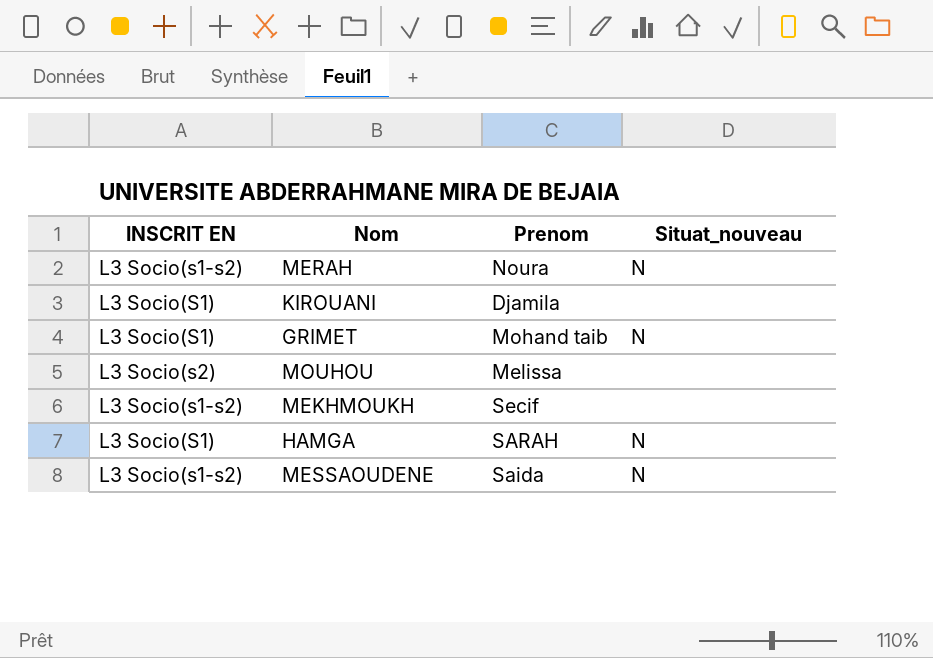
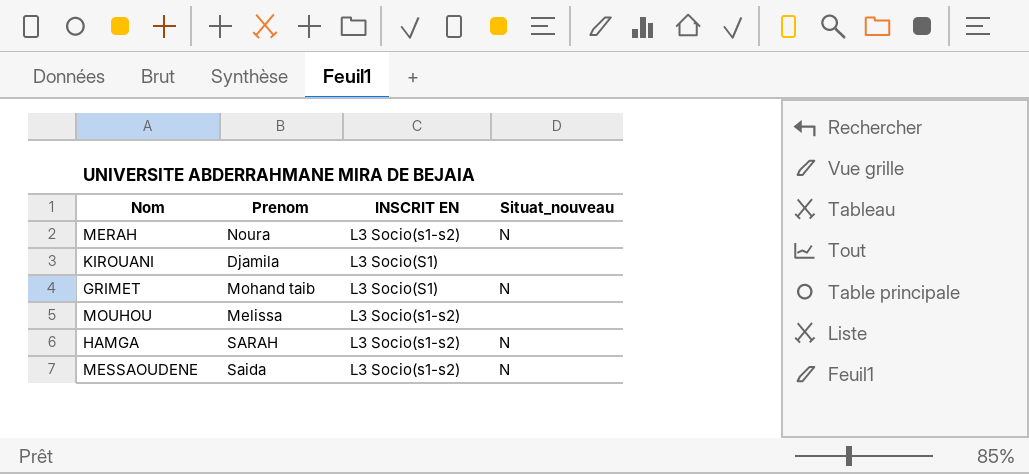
column INSCRIT EN | position: 1 -> 3
row MEKHMOUKH: L3 Socio(s1-s2) | Secif | none -> none
MOUHOU | INSCRIT EN: L3 Socio(s2) -> L3 Socio(s1-s2)
HAMGA | INSCRIT EN: L3 Socio(S1) -> L3 Socio(s1-s2)

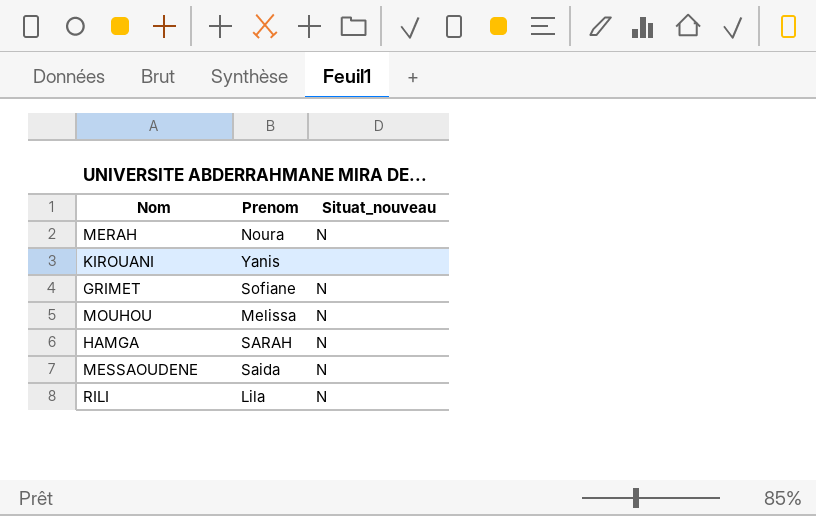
column INSCRIT EN | position: 3 -> none
KIROUANI | Prenom: Djamila -> Yanis
GRIMET | Prenom: Mohand taib -> Sofiane
MOUHOU | Situat_nouveau: none -> N
row RILI: none -> Lila | N

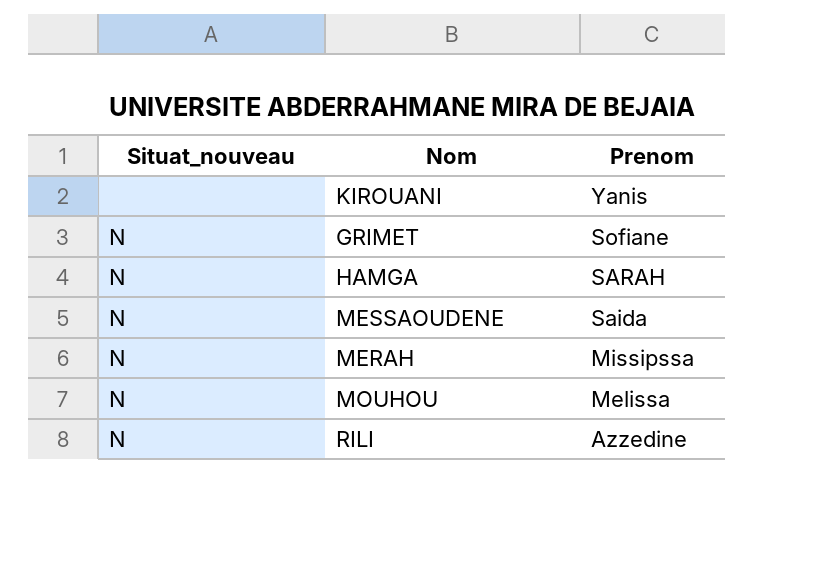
row order: none -> Prenom descending
column Situat_nouveau | position: 3 -> 1
MERAH | Prenom: Noura -> Missipssa
RILI | Prenom: Lila -> Azzedine

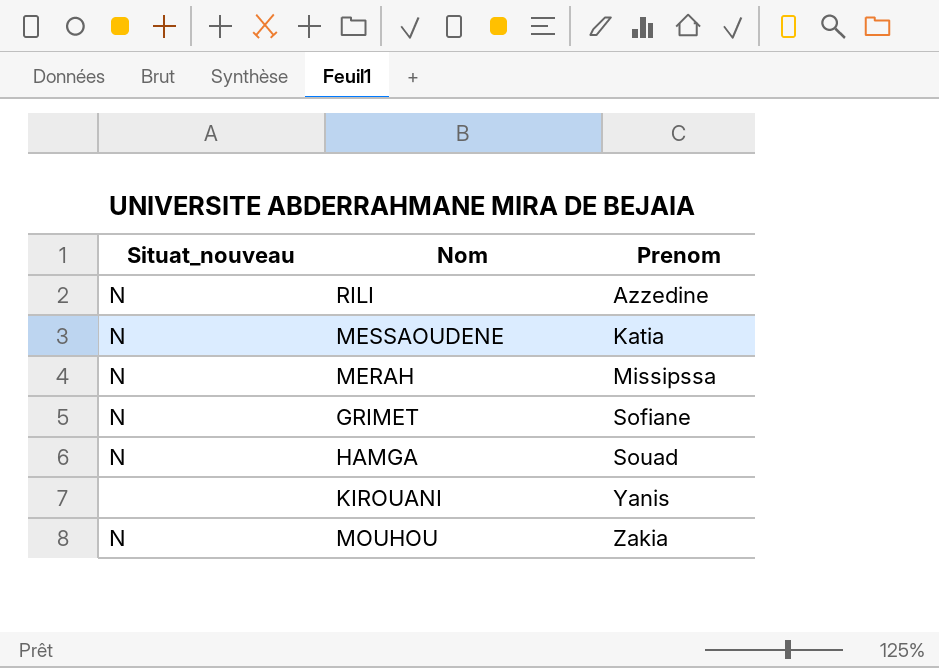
row order: Prenom descending -> Prenom ascending
MESSAOUDENE | Prenom: Saida -> Katia
HAMGA | Prenom: SARAH -> Souad
MOUHOU | Prenom: Melissa -> Zakia

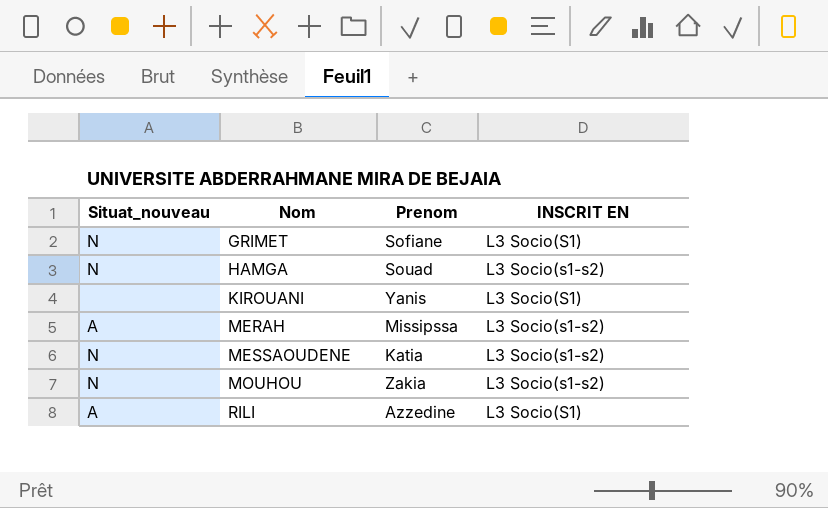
row order: Prenom ascending -> Nom ascending
column INSCRIT EN | position: none -> 4
MERAH | Situat_nouveau: N -> A
RILI | Situat_nouveau: N -> A

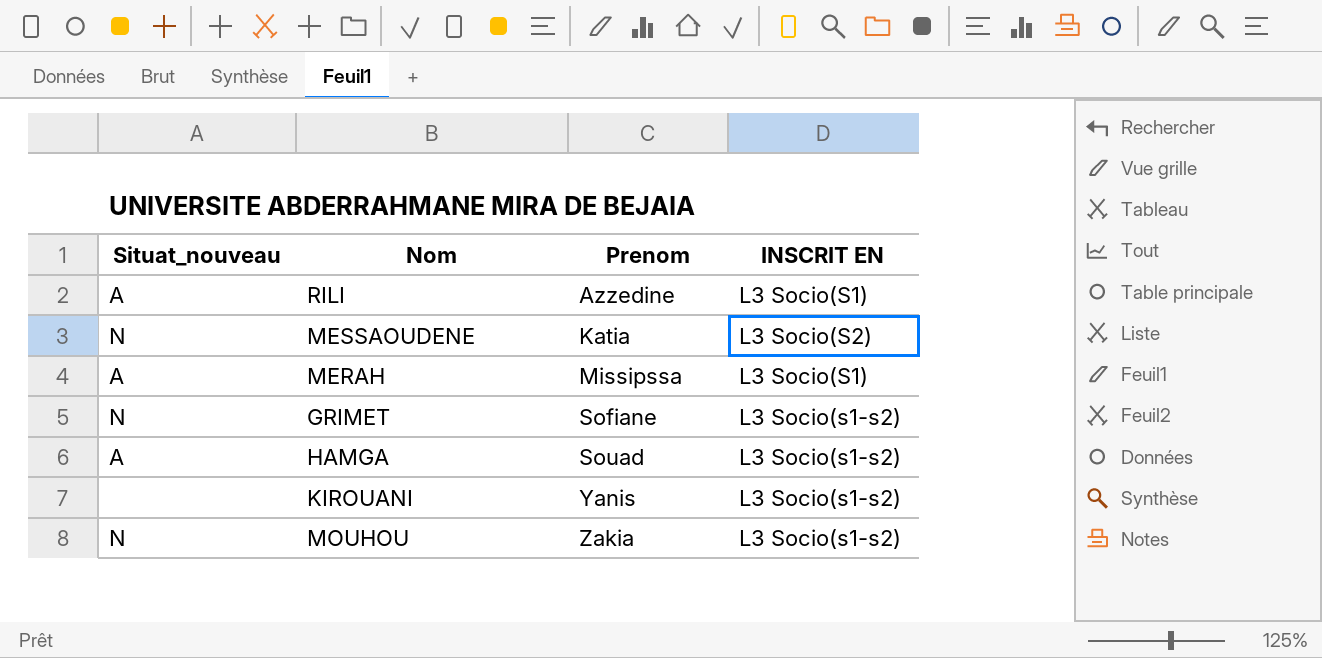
row order: Nom ascending -> Prenom ascending
MESSAOUDENE | INSCRIT EN: L3 Socio(s1-s2) -> L3 Socio(S2)
MERAH | INSCRIT EN: L3 Socio(s1-s2) -> L3 Socio(S1)
GRIMET | INSCRIT EN: L3 Socio(S1) -> L3 Socio(s1-s2)
HAMGA | Situat_nouveau: N -> A
KIROUANI | INSCRIT EN: L3 Socio(S1) -> L3 Socio(s1-s2)

